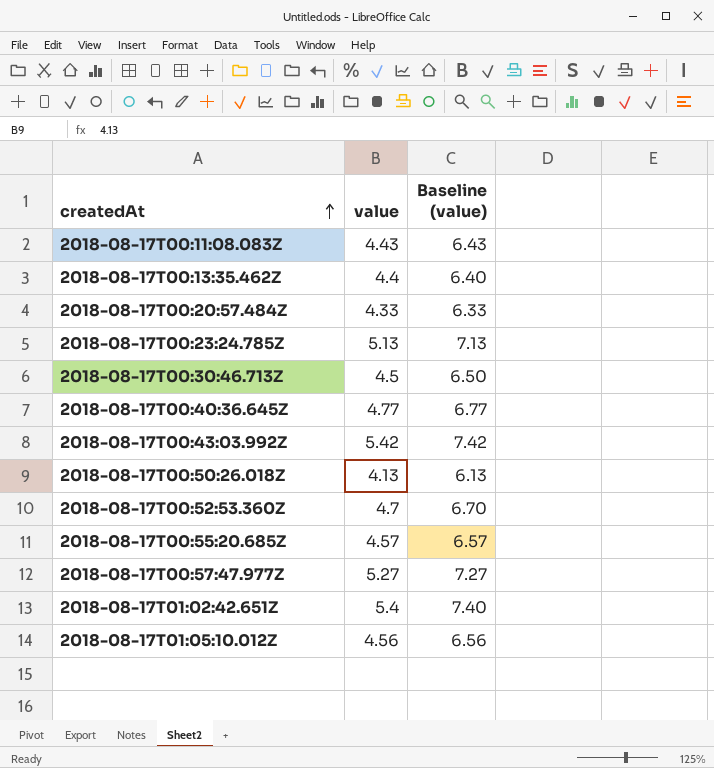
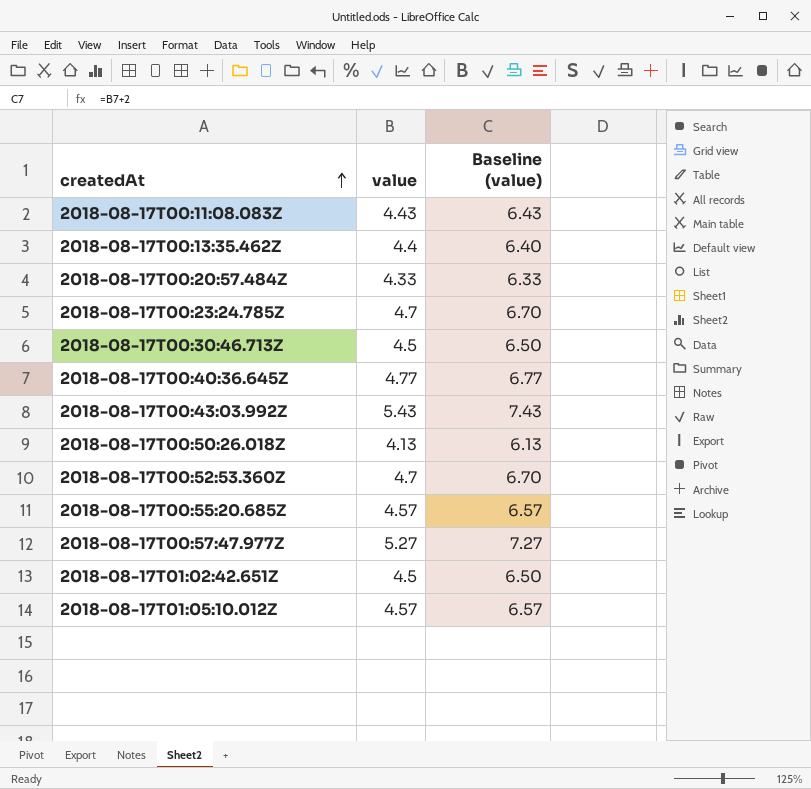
2018-08-17T00:23:24.785Z | value: 5.13 -> 4.7
2018-08-17T00:23:24.785Z | Baseline (value): 7.13 -> 6.70
2018-08-17T00:43:03.992Z | value: 5.42 -> 5.43
2018-08-17T00:43:03.992Z | Baseline (value): 7.42 -> 7.43
2018-08-17T01:02:42.651Z | value: 5.4 -> 4.5
2018-08-17T01:02:42.651Z | Baseline (value): 7.40 -> 6.50
2018-08-17T01:05:10.012Z | value: 4.56 -> 4.57
2018-08-17T01:05:10.012Z | Baseline (value): 6.56 -> 6.57

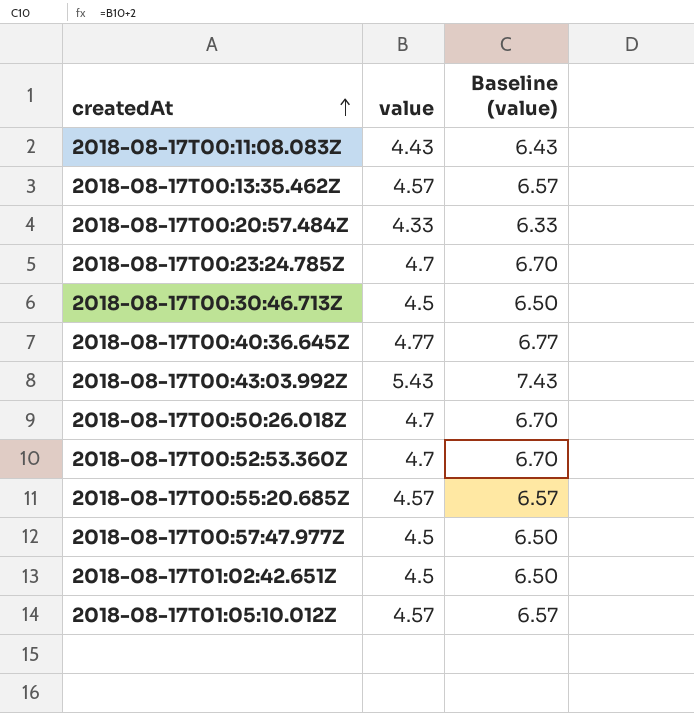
2018-08-17T00:13:35.462Z | value: 4.4 -> 4.57
2018-08-17T00:13:35.462Z | Baseline (value): 6.40 -> 6.57
2018-08-17T00:50:26.018Z | value: 4.13 -> 4.7
2018-08-17T00:50:26.018Z | Baseline (value): 6.13 -> 6.70
2018-08-17T00:57:47.977Z | value: 5.27 -> 4.5
2018-08-17T00:57:47.977Z | Baseline (value): 7.27 -> 6.50

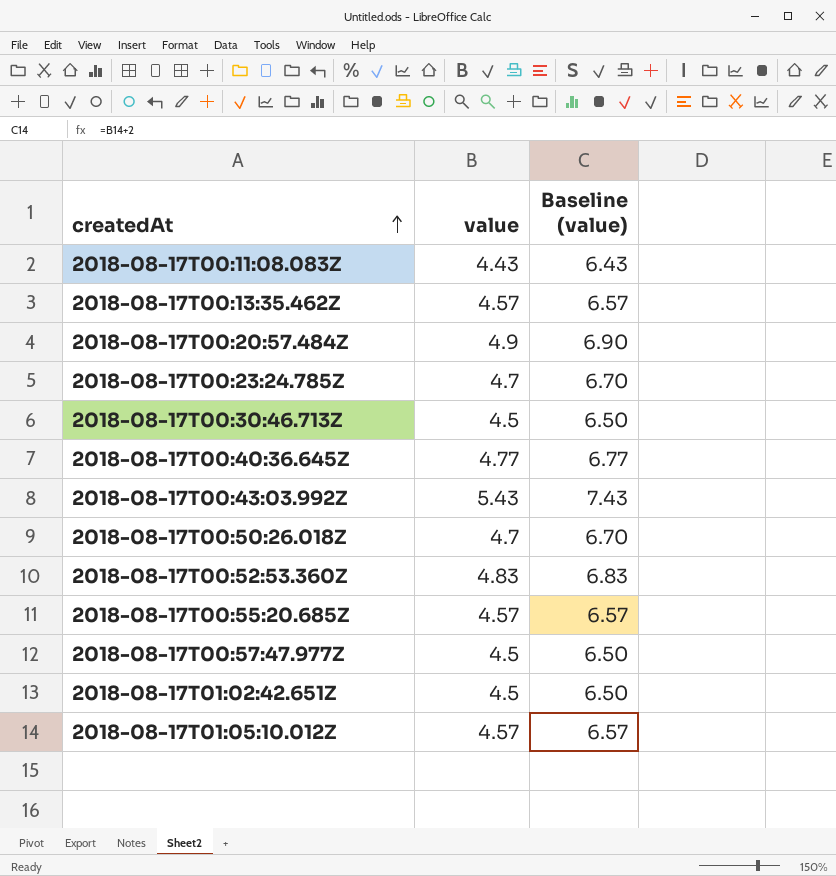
2018-08-17T00:20:57.484Z | value: 4.33 -> 4.9
2018-08-17T00:20:57.484Z | Baseline (value): 6.33 -> 6.90
2018-08-17T00:52:53.360Z | value: 4.7 -> 4.83
2018-08-17T00:52:53.360Z | Baseline (value): 6.70 -> 6.83

